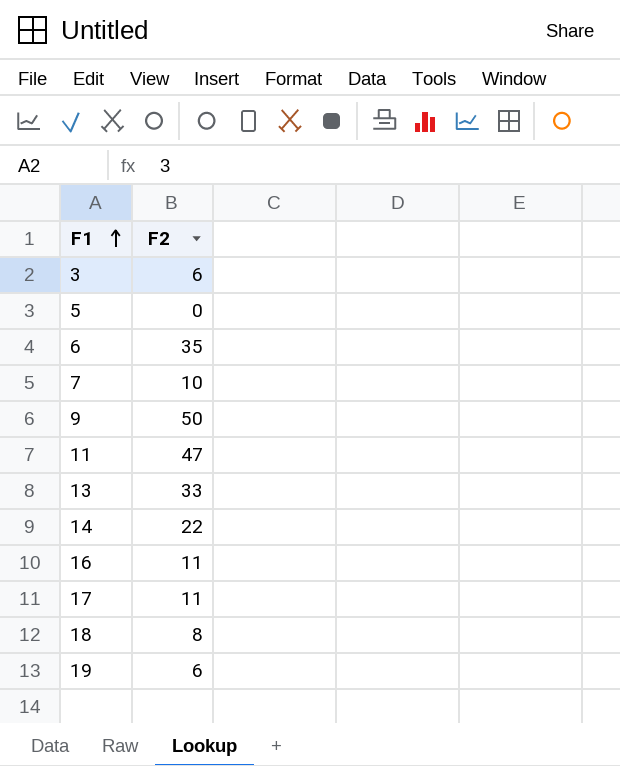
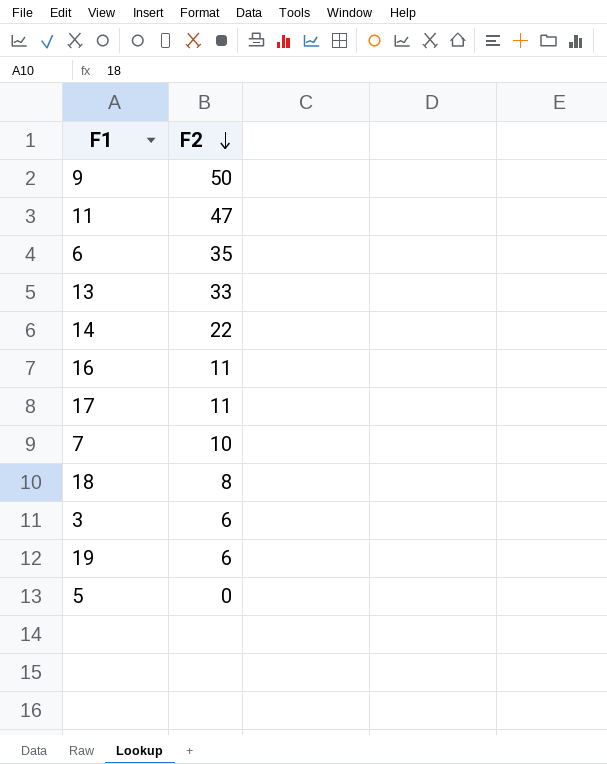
row order: F1 ascending -> F2 descending

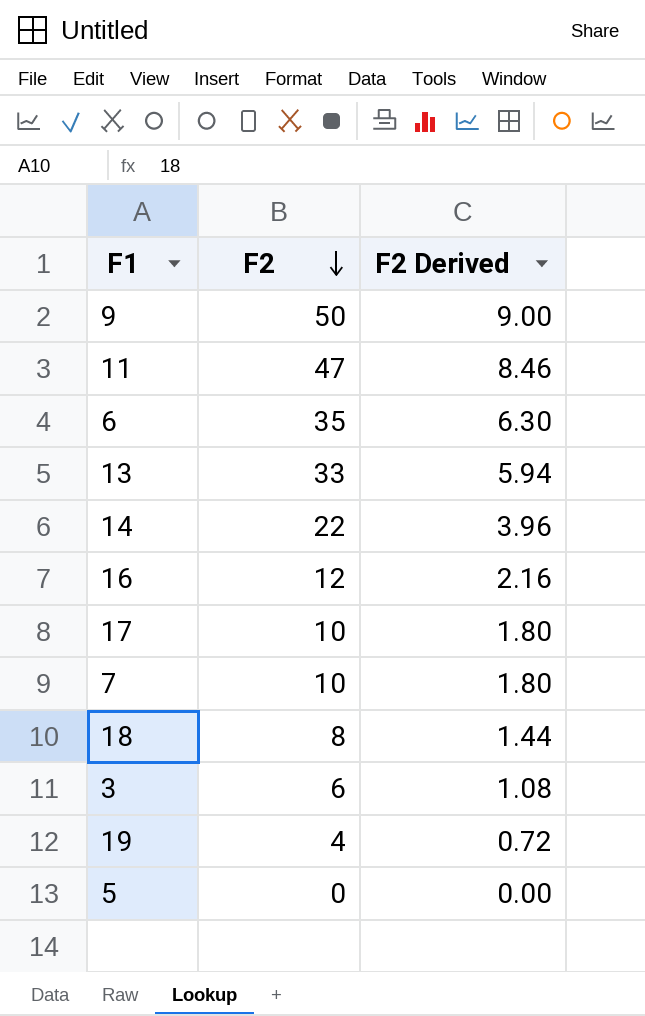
column F2 Derived | formula: none -> [F2] * 0.18
16 | F2: 11 -> 12
17 | F2: 11 -> 10
19 | F2: 6 -> 4

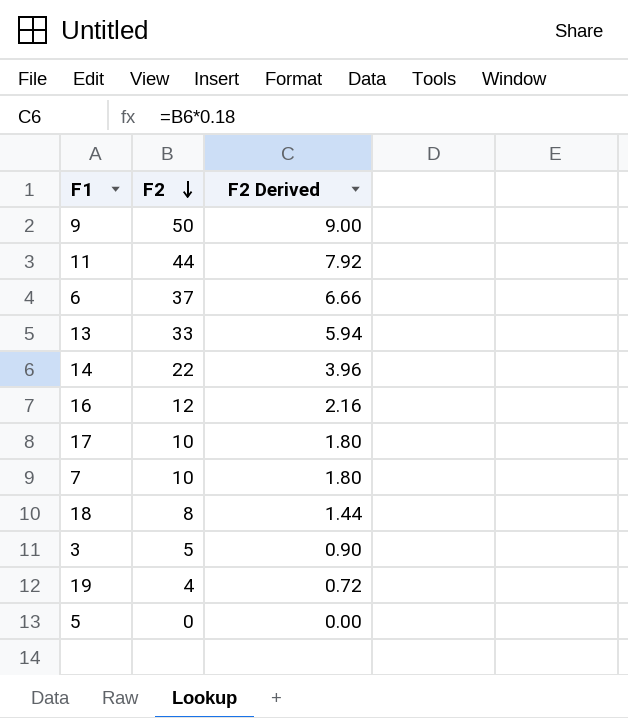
11 | F2: 47 -> 44
11 | F2 Derived: 8.46 -> 7.92
6 | F2: 35 -> 37
6 | F2 Derived: 6.30 -> 6.66
3 | F2: 6 -> 5
3 | F2 Derived: 1.08 -> 0.90

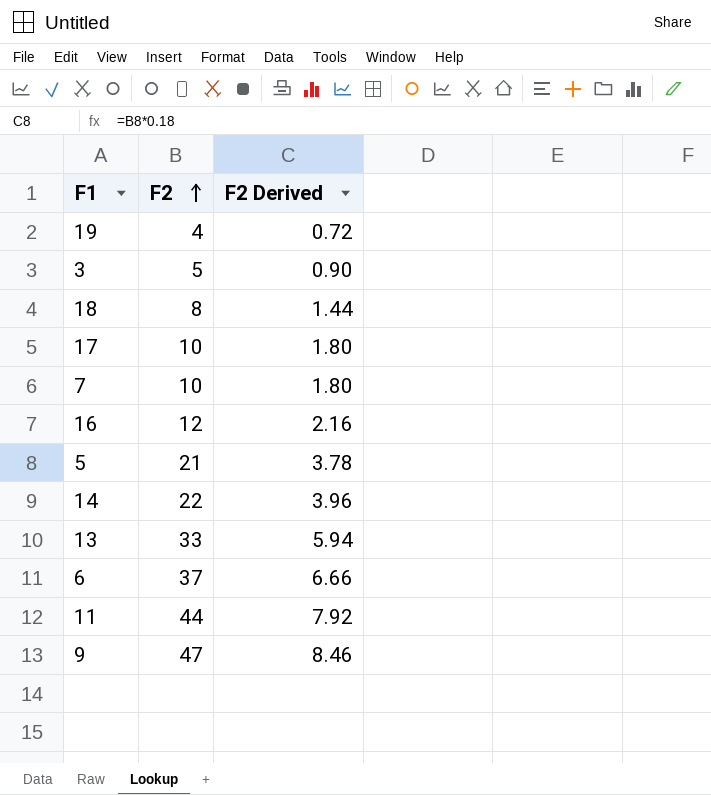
row order: F2 descending -> F2 ascending
5 | F2: 0 -> 21
5 | F2 Derived: 0.00 -> 3.78
9 | F2: 50 -> 47
9 | F2 Derived: 9.00 -> 8.46

